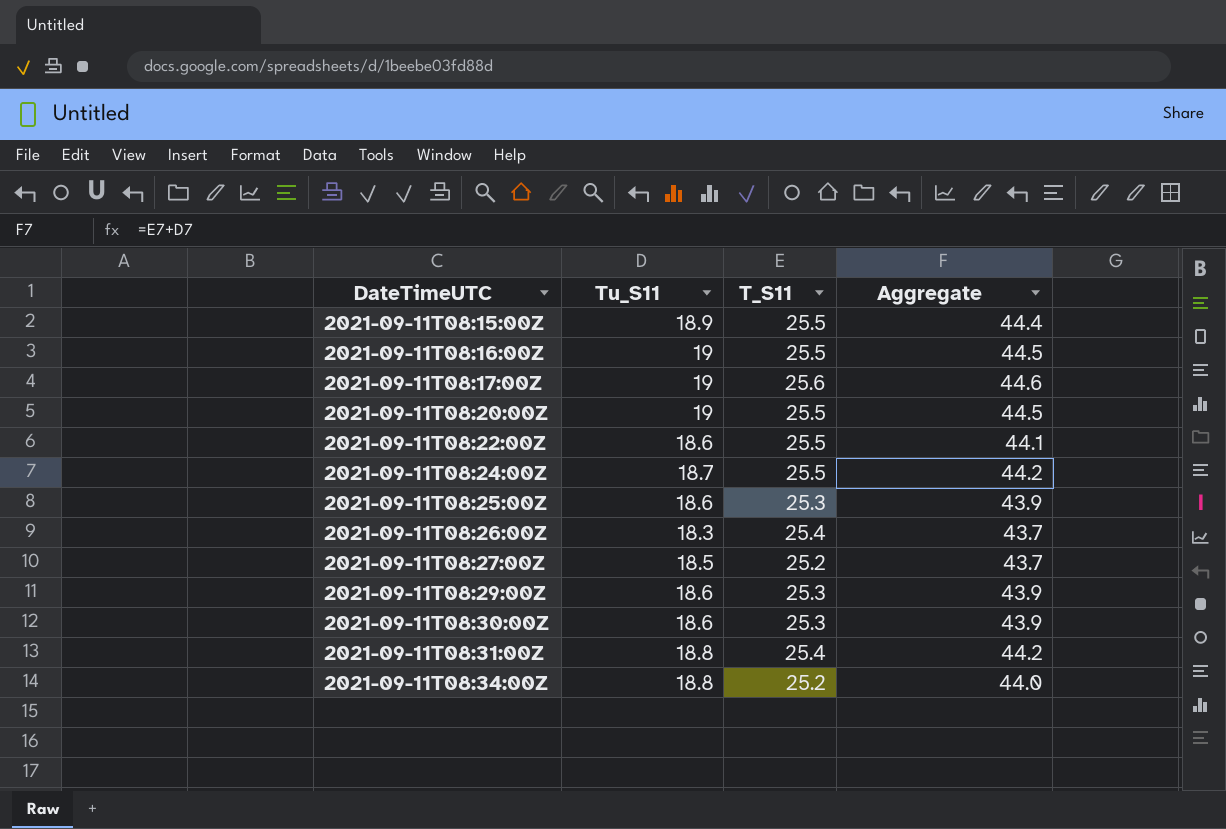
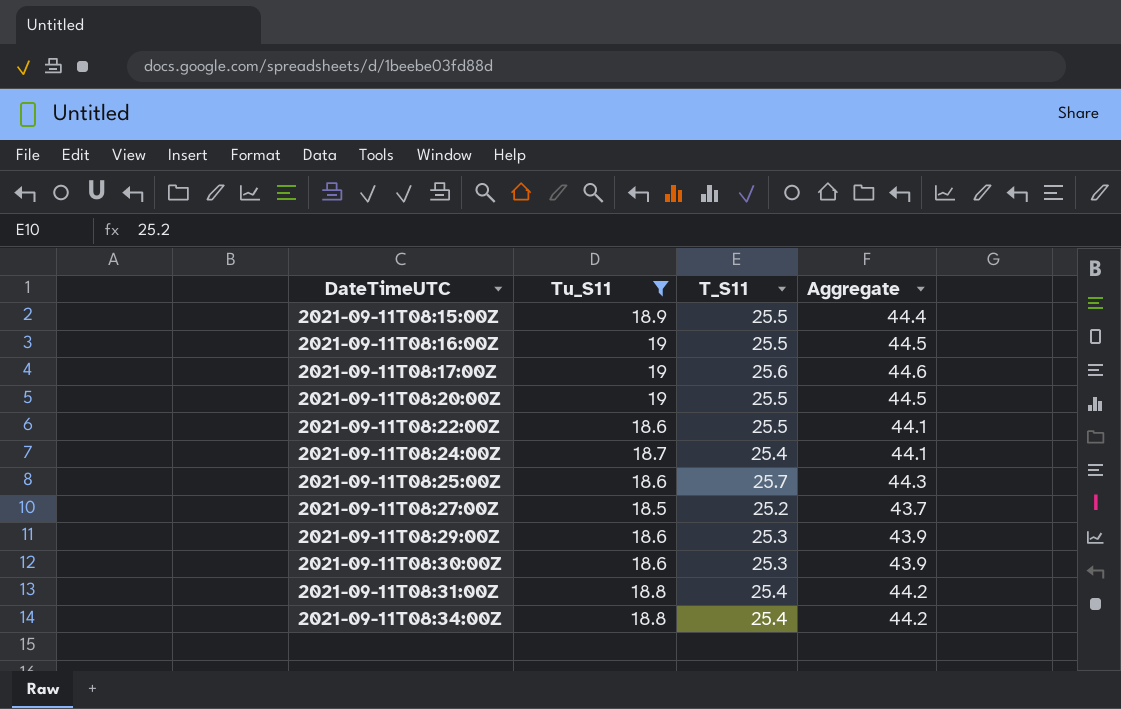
filter: none -> Tu_S11 != 18.3
2021-09-11T08:24:00Z | T_S11: 25.5 -> 25.4
2021-09-11T08:24:00Z | Aggregate: 44.2 -> 44.1
2021-09-11T08:25:00Z | T_S11: 25.3 -> 25.7
2021-09-11T08:25:00Z | Aggregate: 43.9 -> 44.3
2021-09-11T08:34:00Z | T_S11: 25.2 -> 25.4
2021-09-11T08:34:00Z | Aggregate: 44.0 -> 44.2

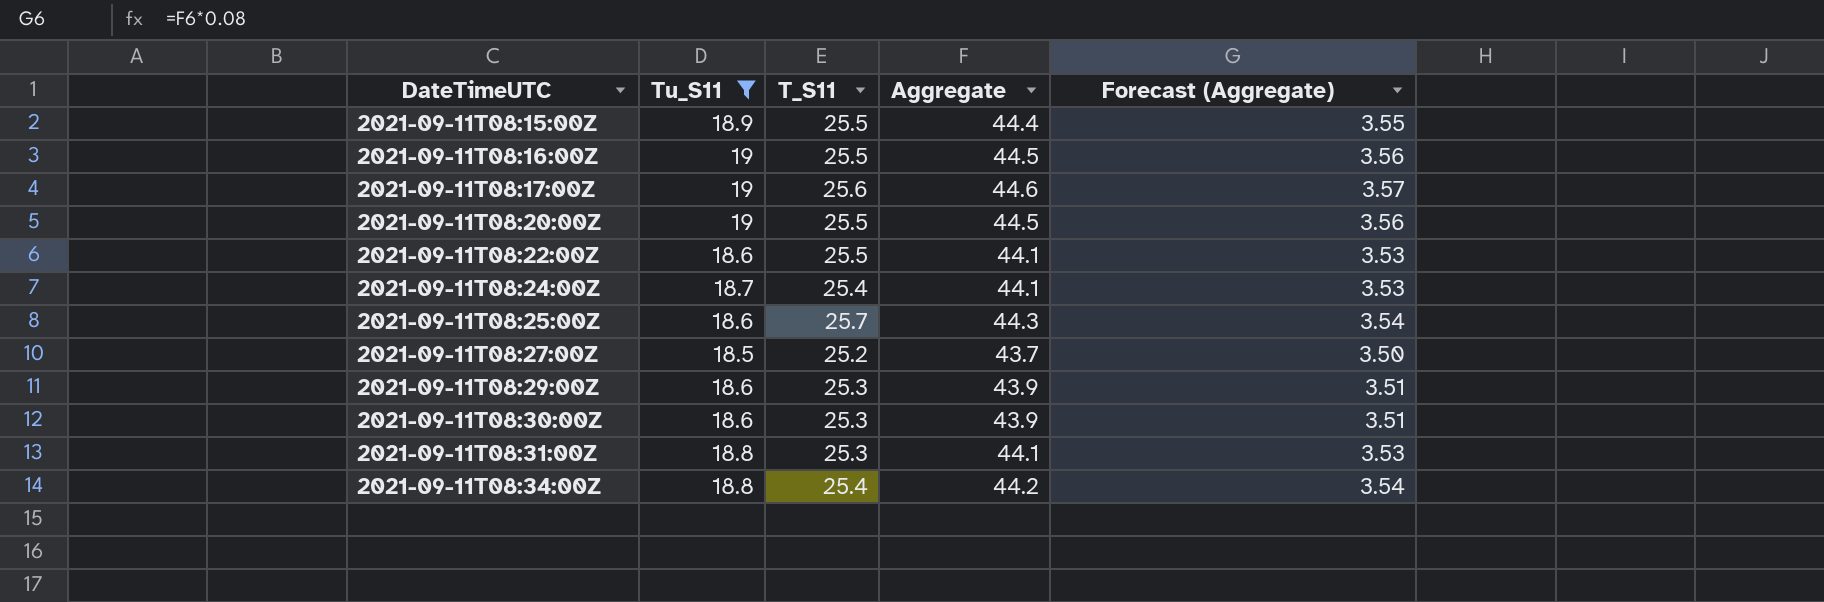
column Forecast (Aggregate) | formula: none -> [Aggregate] * 0.08
2021-09-11T08:31:00Z | T_S11: 25.4 -> 25.3
2021-09-11T08:31:00Z | Aggregate: 44.2 -> 44.1

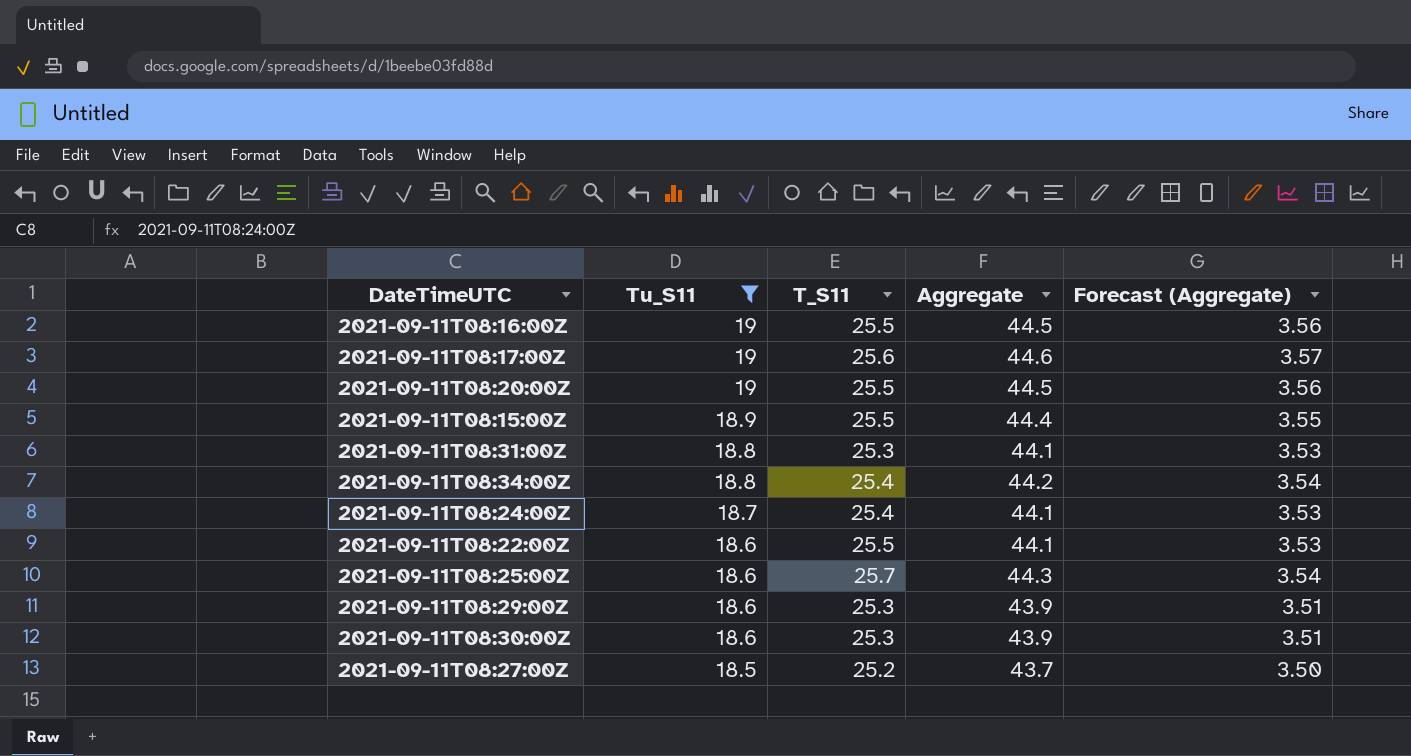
row order: DateTimeUTC ascending -> Tu_S11 descending

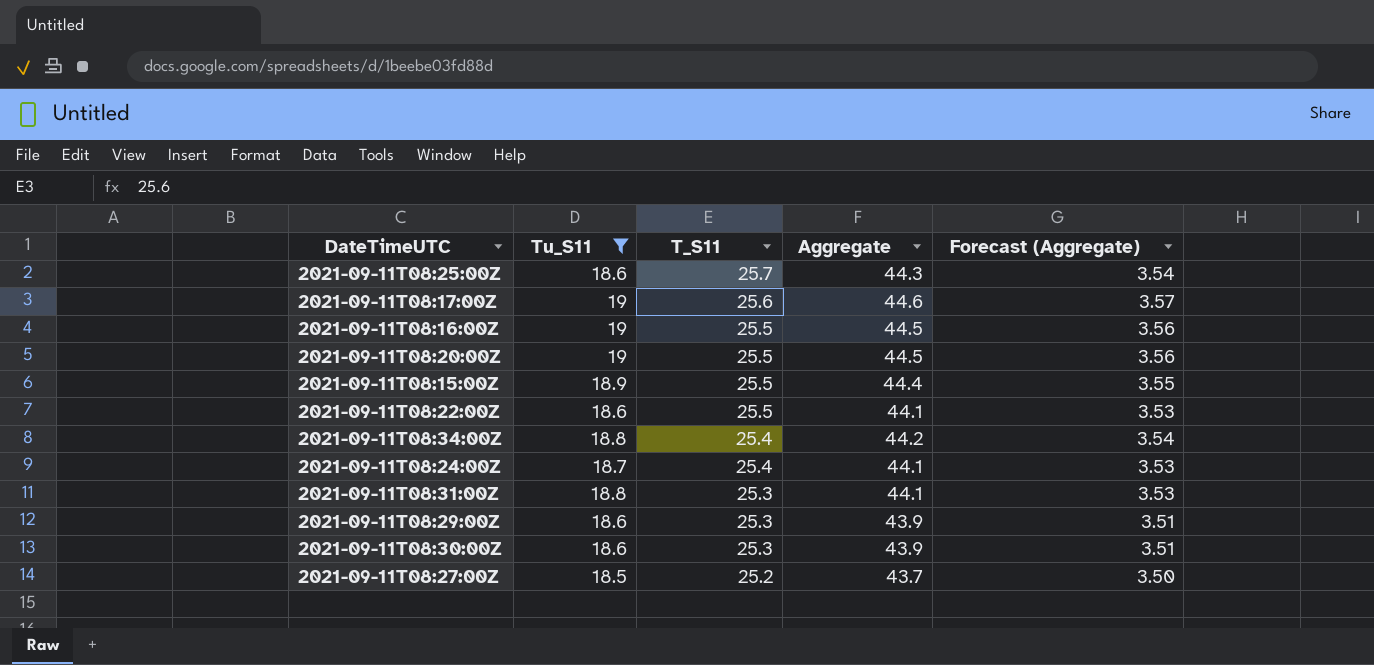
row order: Tu_S11 descending -> T_S11 descending

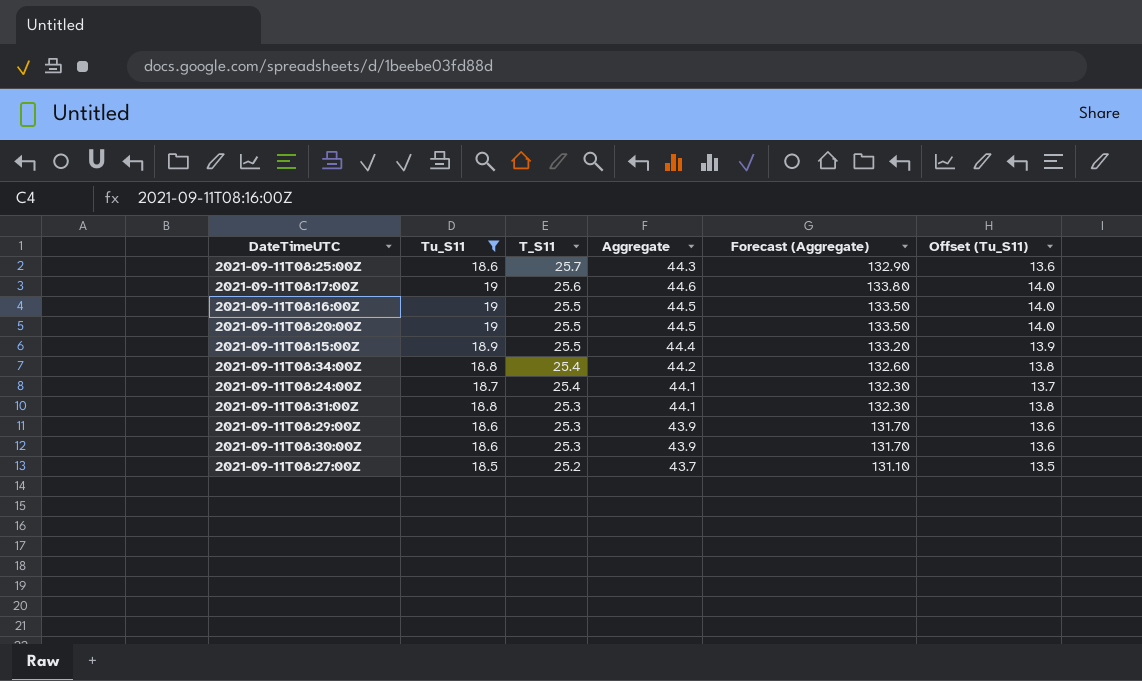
column Forecast (Aggregate) | formula: [Aggregate] * 0.08 -> [Aggregate] * 3
column Offset (Tu_S11) | formula: none -> [Tu_S11] - 5
row 2021-09-11T08:22:00Z: 18.6 | 25.5 | 44.1 | 3.53 -> none

